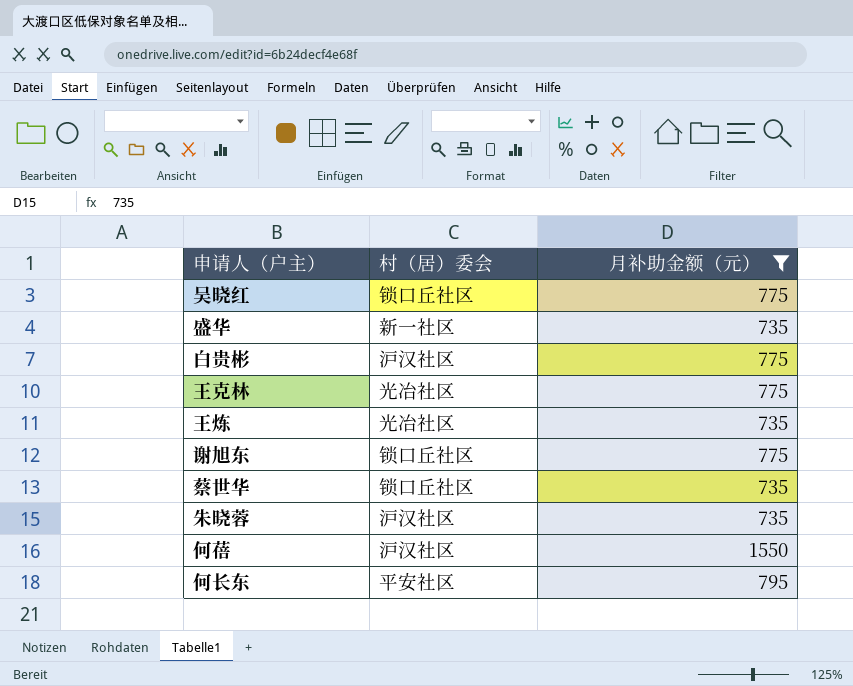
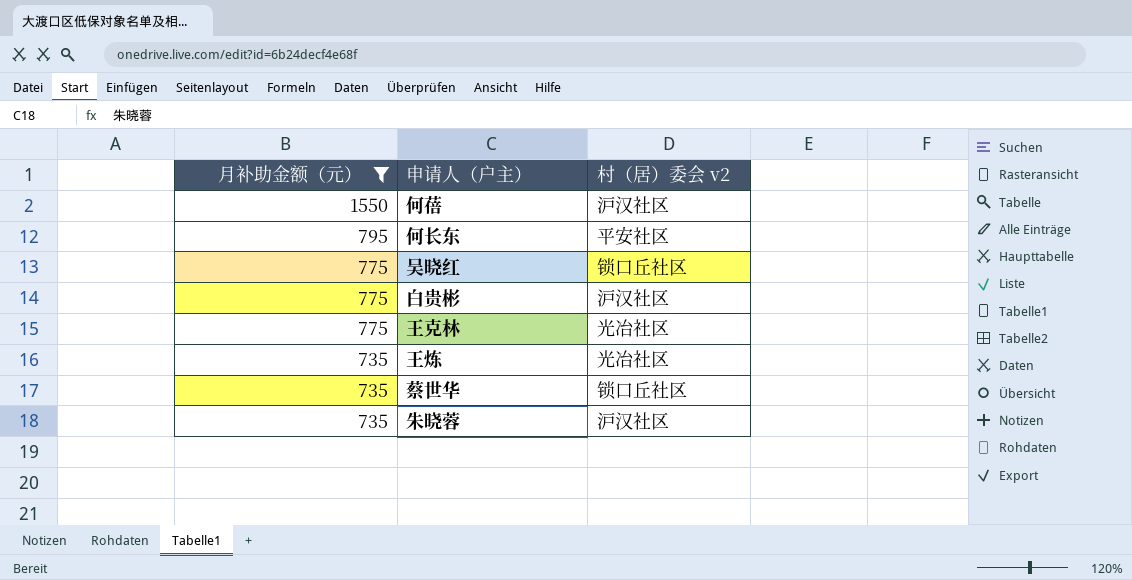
row order: none -> 月补助金额（元） descending
column 月补助金额（元） | position: 3 -> 1
column name: 村（居）委会 -> 村（居）委会 v2
row 盛华: 新一社区 | 735 -> none
row 谢旭东: 锁口丘社区 | 775 -> none

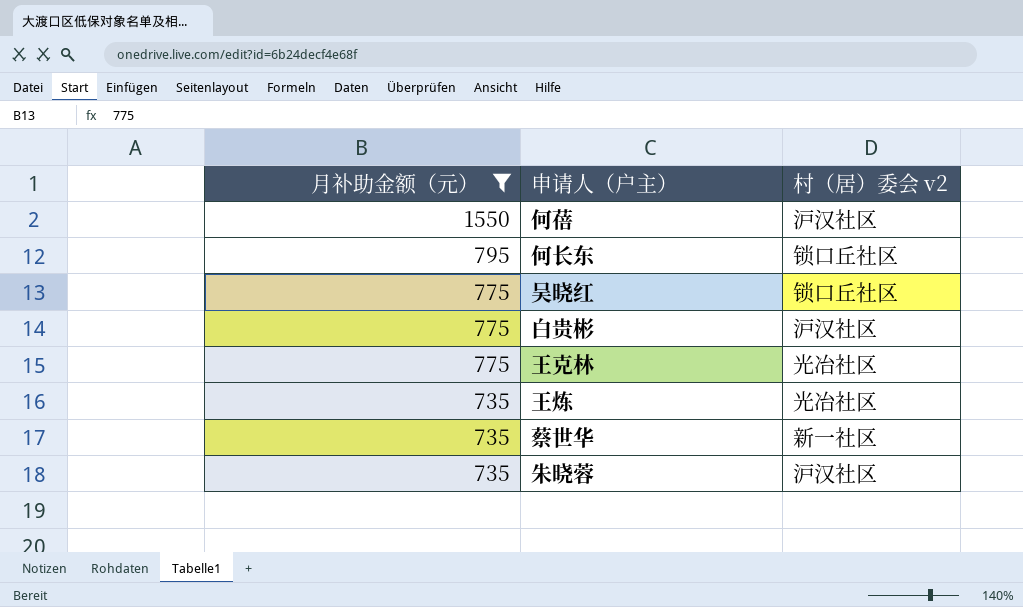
何长东 | 村（居）委会 v2: 平安社区 -> 锁口丘社区
蔡世华 | 村（居）委会 v2: 锁口丘社区 -> 新一社区

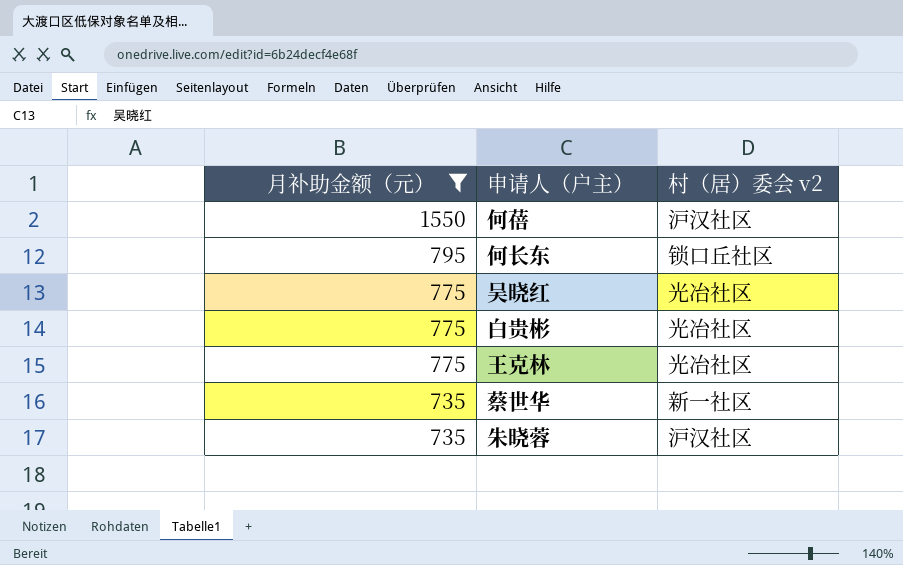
row 王炼: 735 | 光冶社区 -> none
吴晓红 | 村（居）委会 v2: 锁口丘社区 -> 光冶社区
白贵彬 | 村（居）委会 v2: 沪汉社区 -> 光冶社区

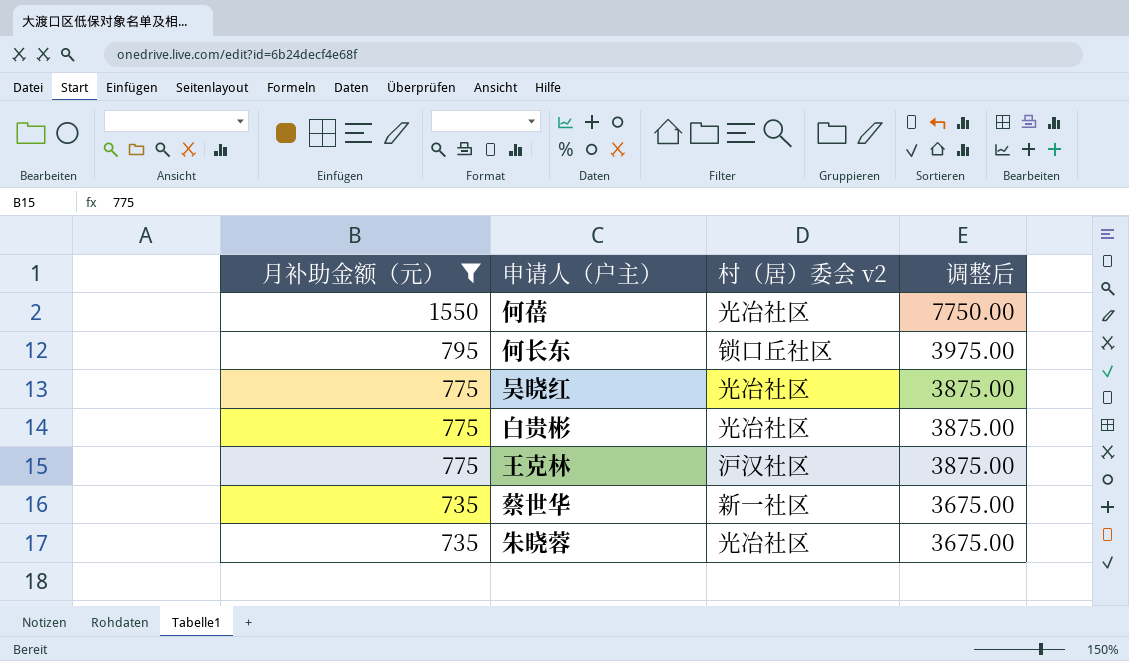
column 调整后 | formula: none -> [月补助金额（元）] * 5
何蓓 | 村（居）委会 v2: 沪汉社区 -> 光冶社区
王克林 | 村（居）委会 v2: 光冶社区 -> 沪汉社区
朱晓蓉 | 村（居）委会 v2: 沪汉社区 -> 光冶社区

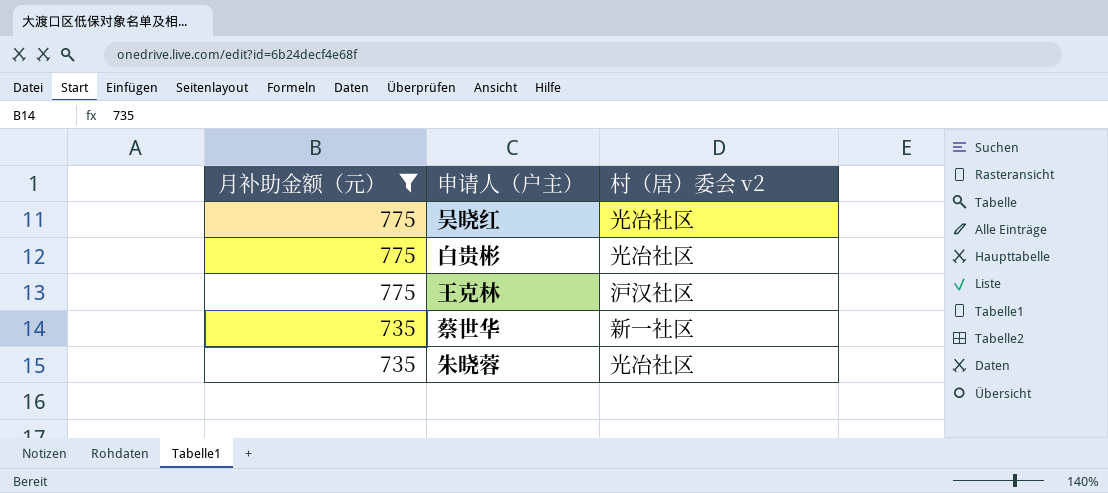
column 调整后 | formula: [月补助金额（元）] * 5 -> none
row 何蓓: 1550 | 光冶社区 | 7750.00 -> none
row 何长东: 795 | 锁口丘社区 | 3975.00 -> none

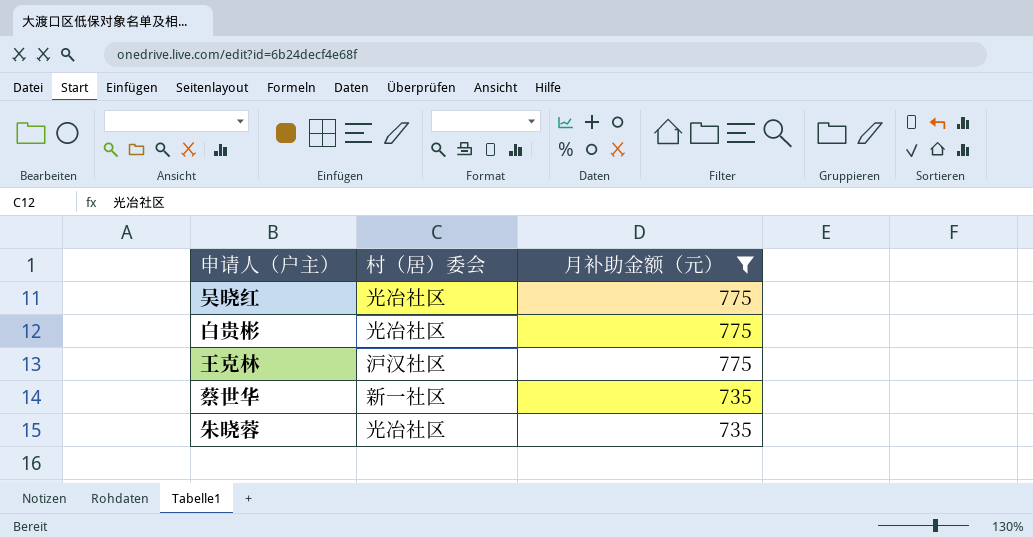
column name: 村（居）委会 v2 -> 村（居）委会
column 月补助金额（元） | position: 1 -> 3

